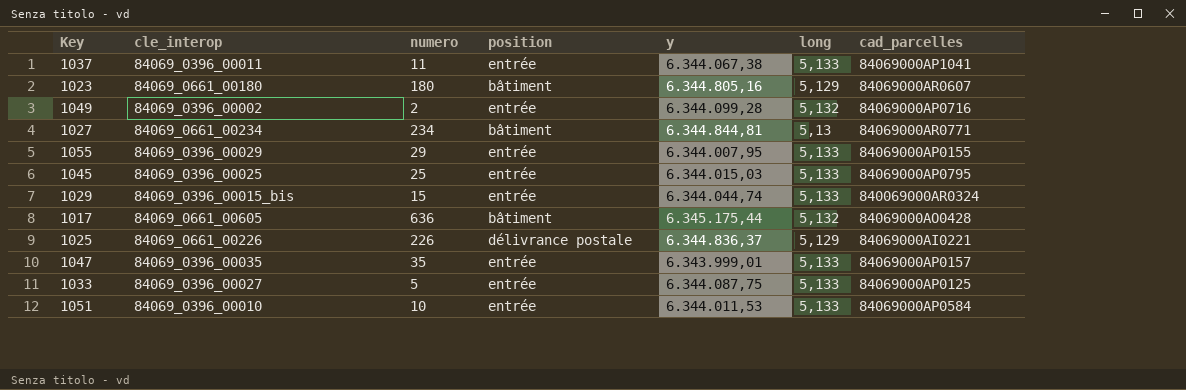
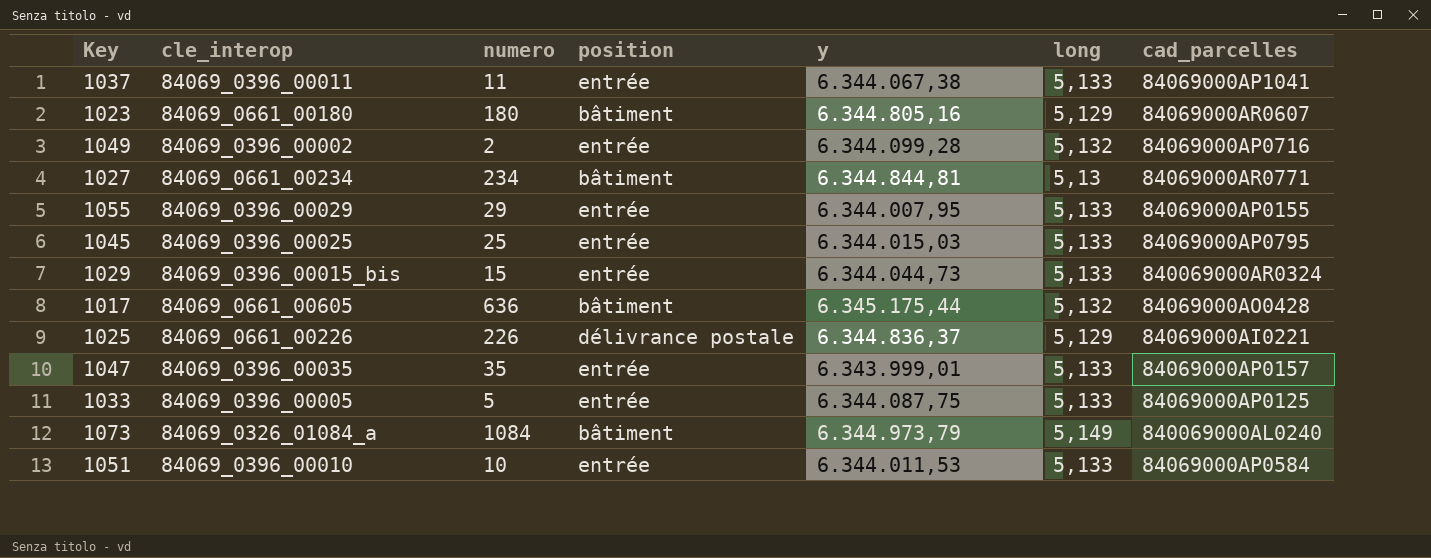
1029 | y: 6.344.044,74 -> 6.344.044,73
1033 | cle_interop: 84069_0396_00027 -> 84069_0396_00005
row 1073: none -> 84069_0326_01084_a | 1084 | bâtiment | 6.344.973,79 | 5,149 | 840069000AL0240

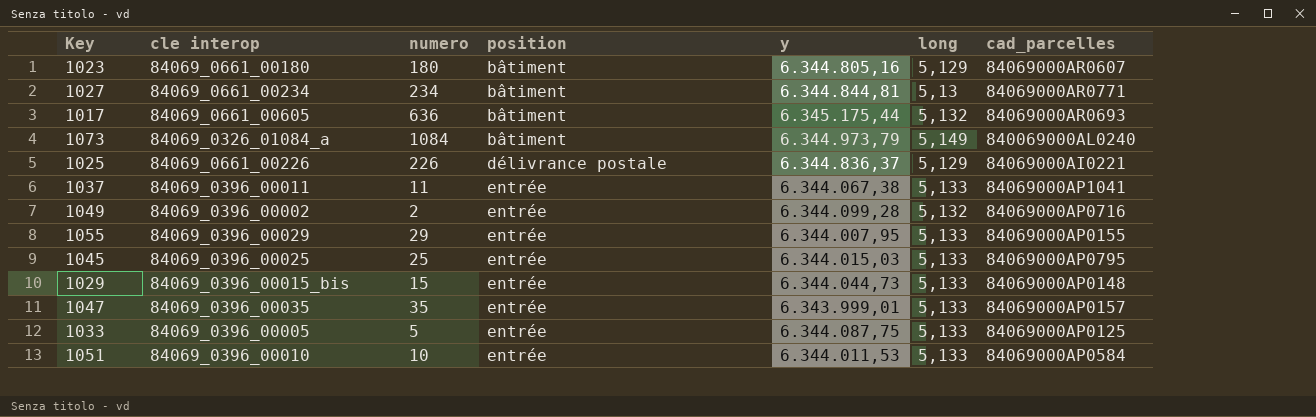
row order: none -> position ascending
column name: cle_interop -> cle interop
1017 | cad_parcelles: 84069000AO0428 -> 84069000AR0693
1029 | cad_parcelles: 840069000AR0324 -> 84069000AP0148

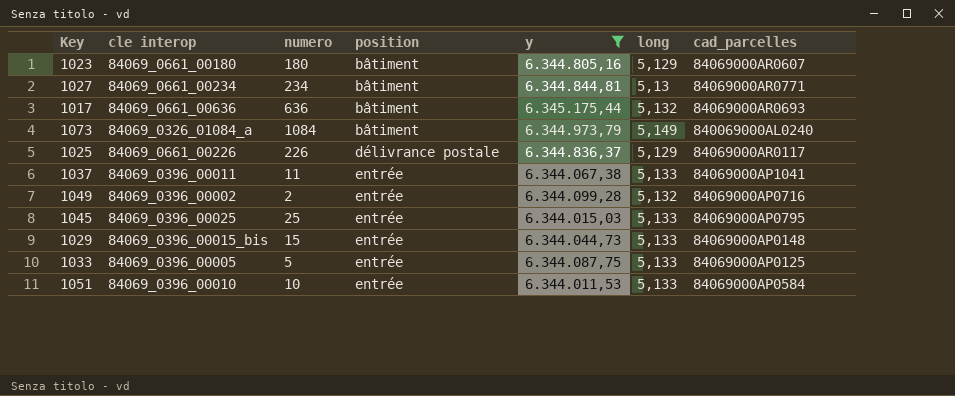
filter: none -> y >= 6.344.011,53
1017 | cle interop: 84069_0661_00605 -> 84069_0661_00636
1025 | cad_parcelles: 84069000AI0221 -> 84069000AR0117

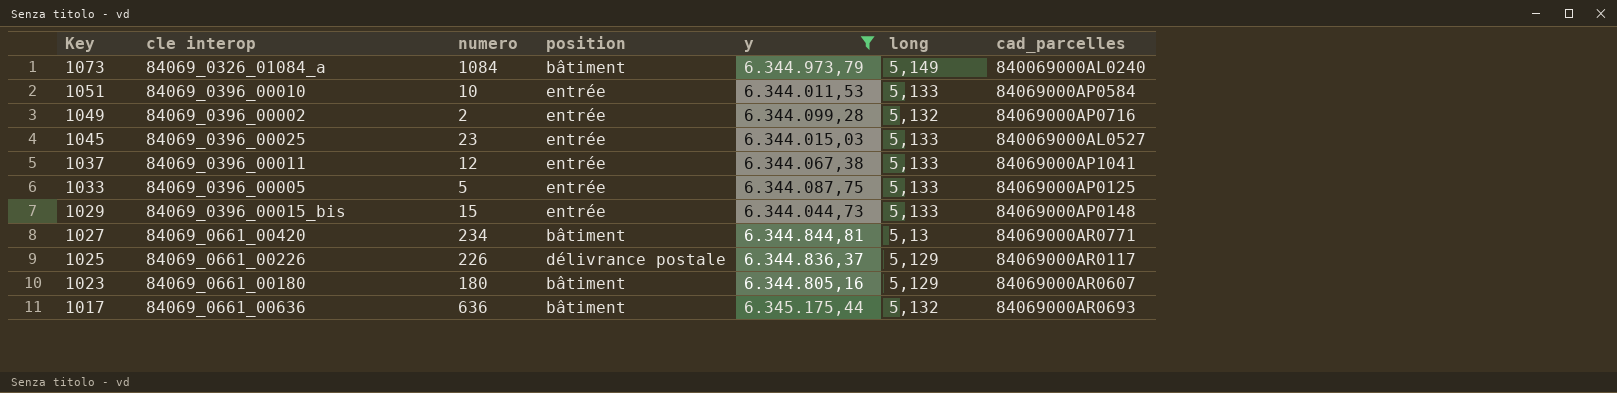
row order: position ascending -> Key descending
1045 | numero: 25 -> 23
1045 | cad_parcelles: 84069000AP0795 -> 840069000AL0527
1037 | numero: 11 -> 12
1027 | cle interop: 84069_0661_00234 -> 84069_0661_00420

